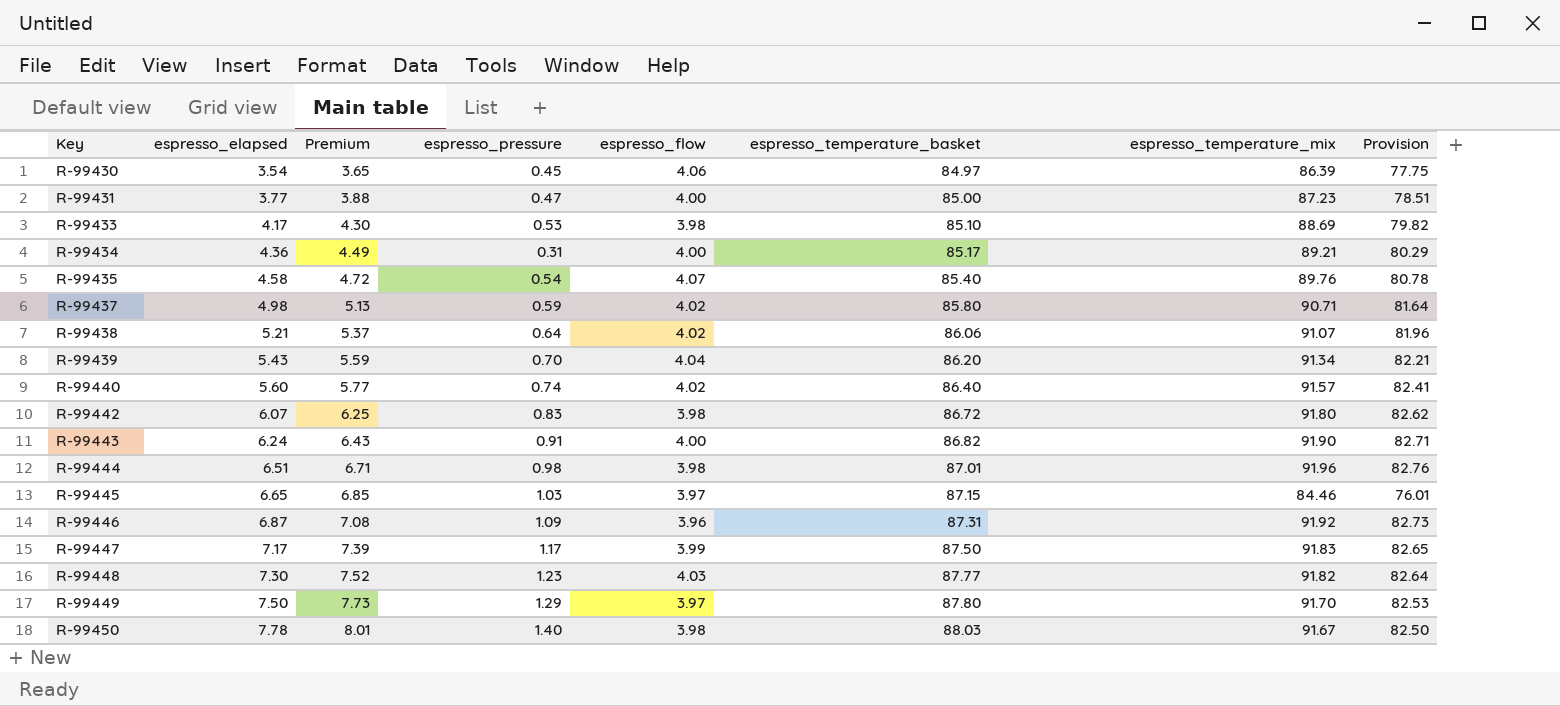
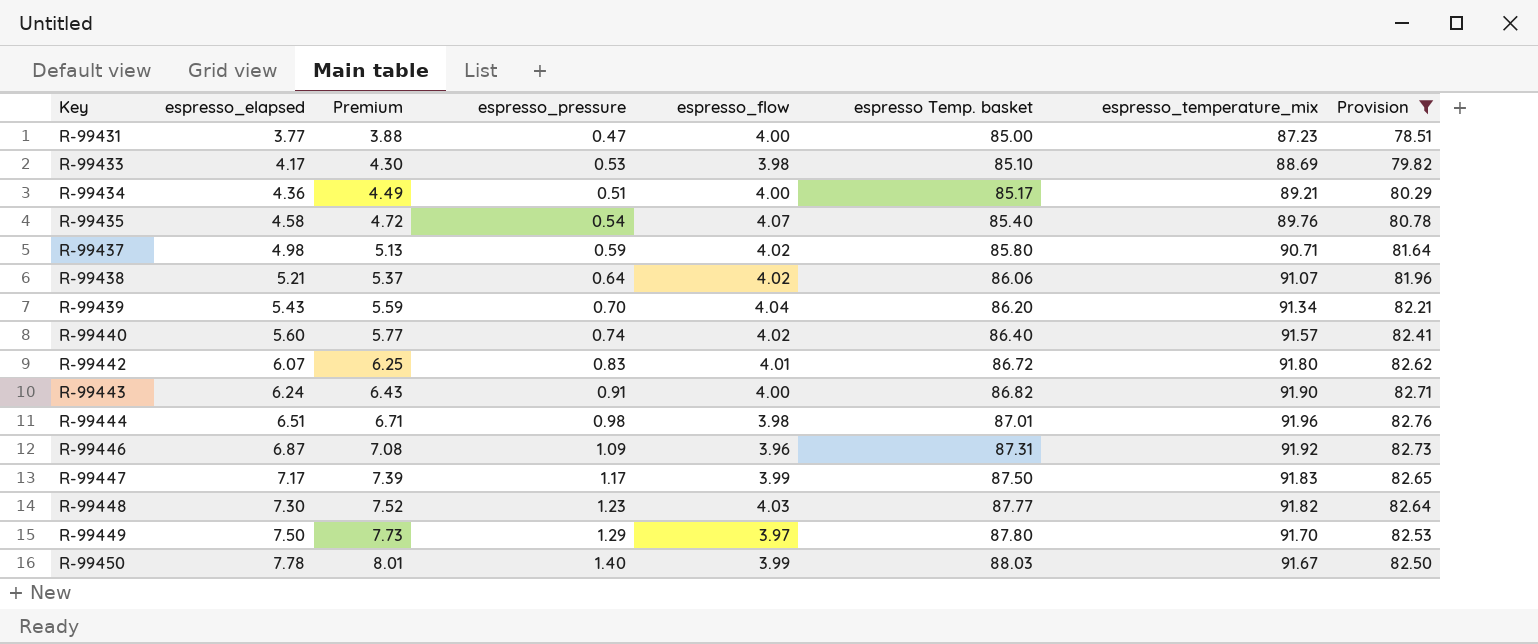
filter: none -> Provision >= 78.51
column name: espresso_temperature_basket -> espresso Temp. basket
R-99434 | espresso_pressure: 0.31 -> 0.51
R-99442 | espresso_flow: 3.98 -> 4.01
R-99450 | espresso_flow: 3.98 -> 3.99

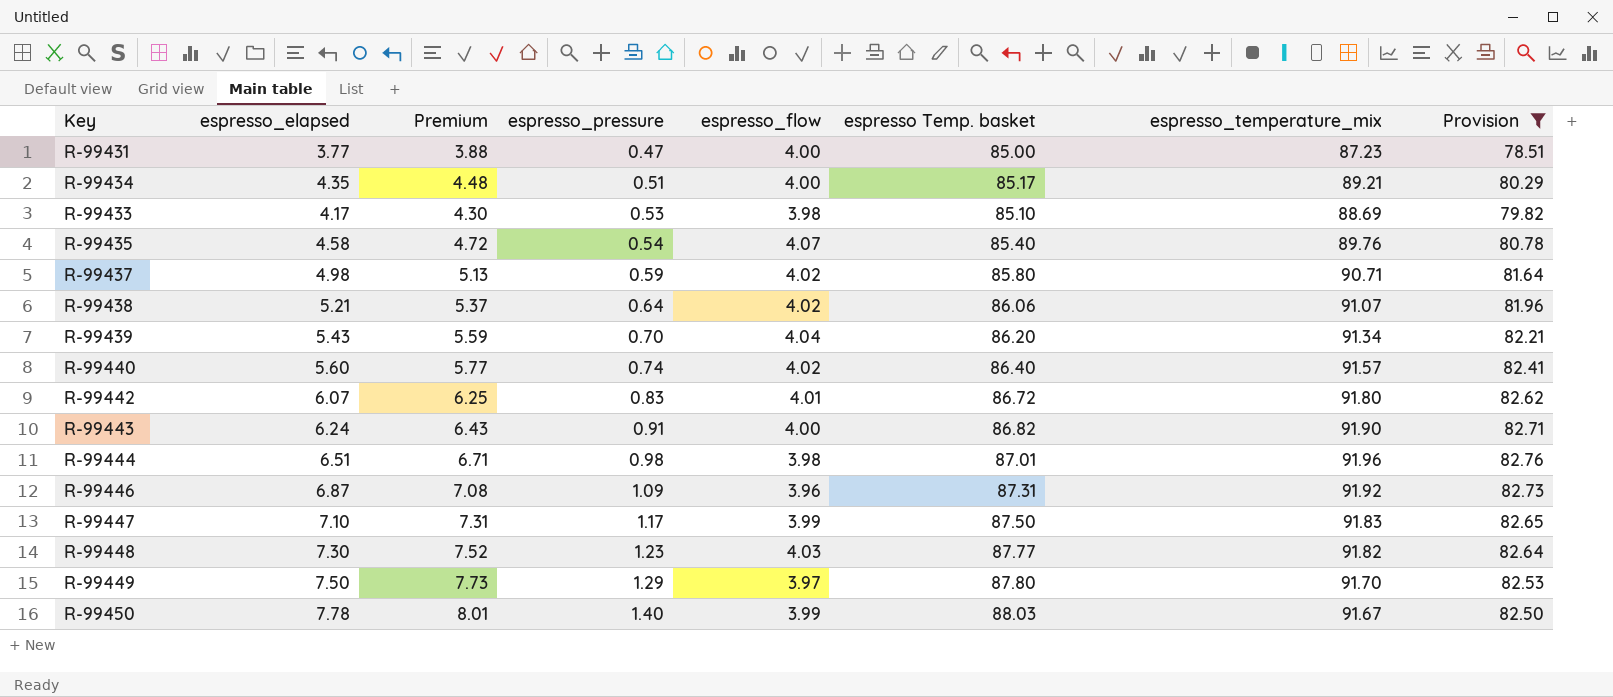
row order: Key ascending -> espresso_pressure ascending
R-99434 | espresso_elapsed: 4.36 -> 4.35
R-99434 | Premium: 4.49 -> 4.48
R-99447 | espresso_elapsed: 7.17 -> 7.10
R-99447 | Premium: 7.39 -> 7.31

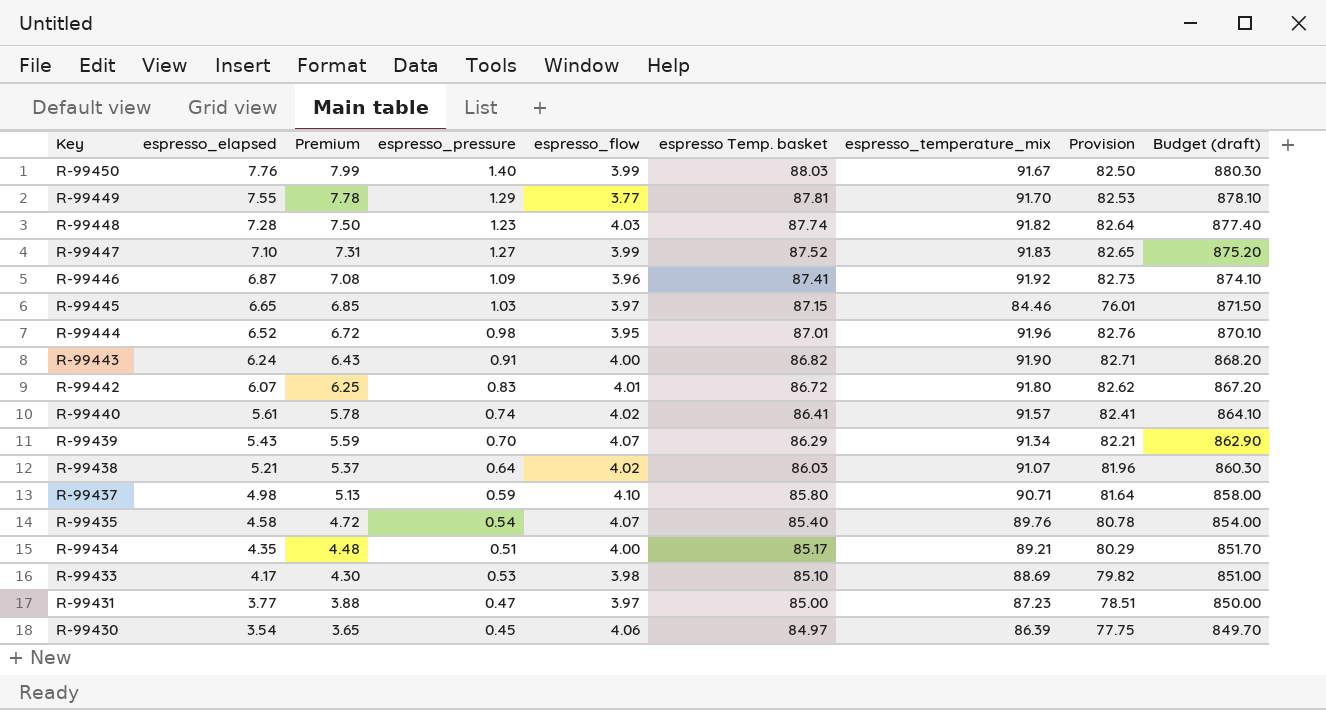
filter: Provision >= 78.51 -> none
row order: espresso_pressure ascending -> Key descending
column Budget (draft) | formula: none -> [espresso Temp. basket] * 10
R-99450 | espresso_elapsed: 7.78 -> 7.76
R-99450 | Premium: 8.01 -> 7.99
R-99449 | espresso_elapsed: 7.50 -> 7.55
R-99449 | Premium: 7.73 -> 7.78
R-99449 | espresso_flow: 3.97 -> 3.77
R-99449 | espresso Temp. basket: 87.80 -> 87.81
R-99448 | espresso_elapsed: 7.30 -> 7.28
R-99448 | Premium: 7.52 -> 7.50
R-99448 | espresso Temp. basket: 87.77 -> 87.74
R-99447 | espresso_pressure: 1.17 -> 1.27
R-99447 | espresso Temp. basket: 87.50 -> 87.52
R-99446 | espresso Temp. basket: 87.31 -> 87.41
R-99444 | espresso_elapsed: 6.51 -> 6.52
R-99444 | Premium: 6.71 -> 6.72
R-99444 | espresso_flow: 3.98 -> 3.95
R-99440 | espresso_elapsed: 5.60 -> 5.61
R-99440 | Premium: 5.77 -> 5.78
R-99440 | espresso Temp. basket: 86.40 -> 86.41
R-99439 | espresso_flow: 4.04 -> 4.07
R-99439 | espresso Temp. basket: 86.20 -> 86.29
R-99438 | espresso Temp. basket: 86.06 -> 86.03
R-99437 | espresso_flow: 4.02 -> 4.10
R-99431 | espresso_flow: 4.00 -> 3.97

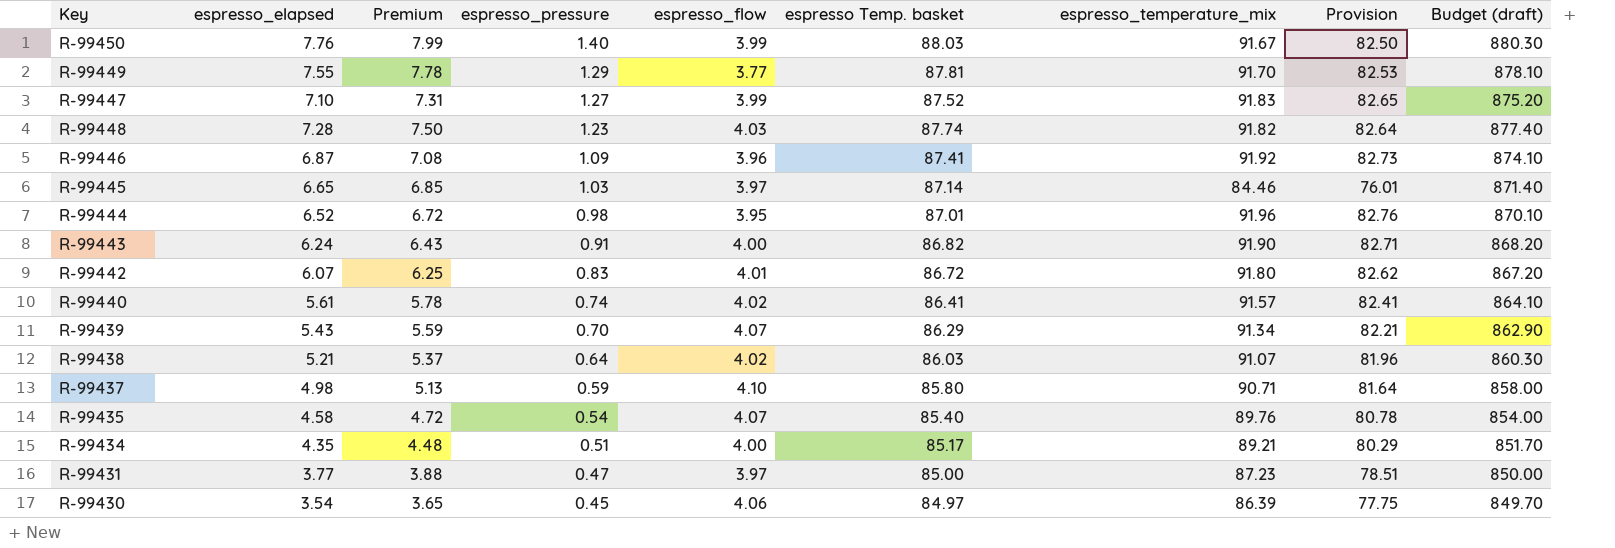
row order: Key descending -> espresso_pressure descending
row R-99433: 4.17 | 4.30 | 0.53 | 3.98 | 85.10 | 88.69 | 79.82 | 851.00 -> none
R-99445 | espresso Temp. basket: 87.15 -> 87.14
R-99445 | Budget (draft): 871.50 -> 871.40

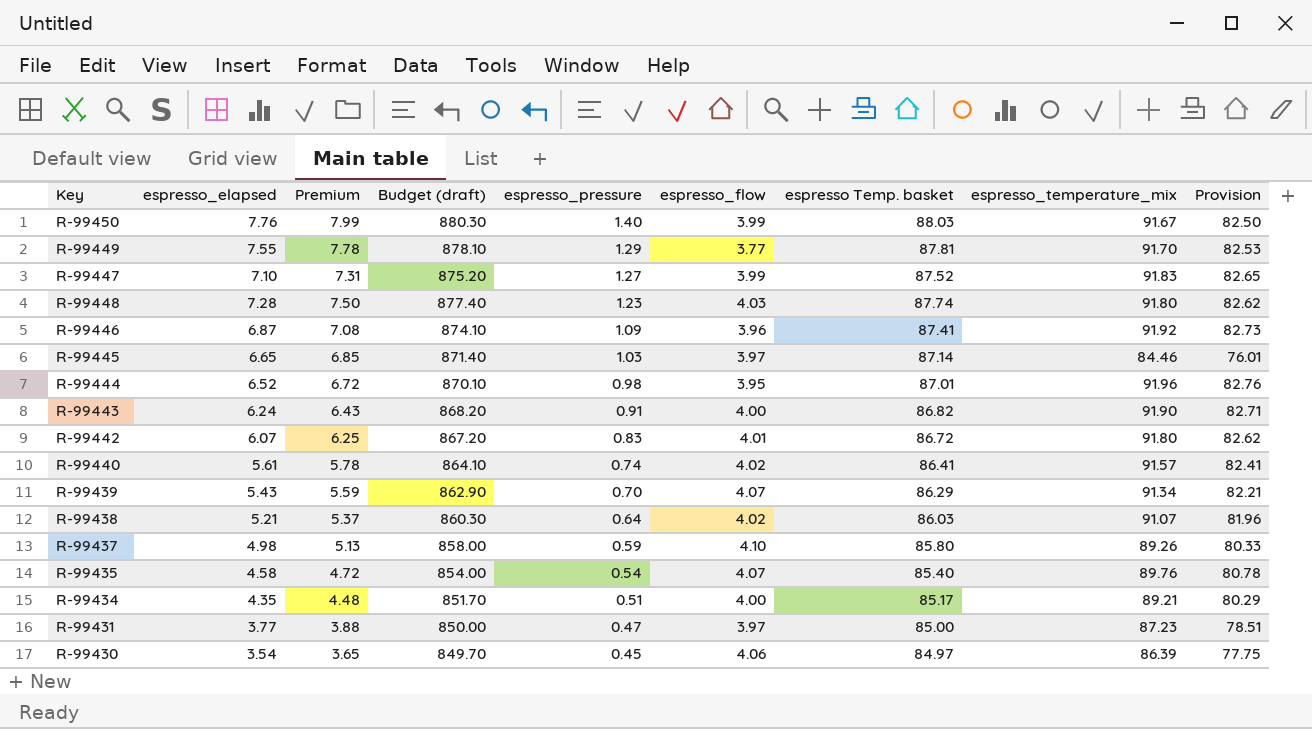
column Budget (draft) | position: 9 -> 4
R-99448 | espresso_temperature_mix: 91.82 -> 91.80
R-99448 | Provision: 82.64 -> 82.62
R-99437 | espresso_temperature_mix: 90.71 -> 89.26
R-99437 | Provision: 81.64 -> 80.33

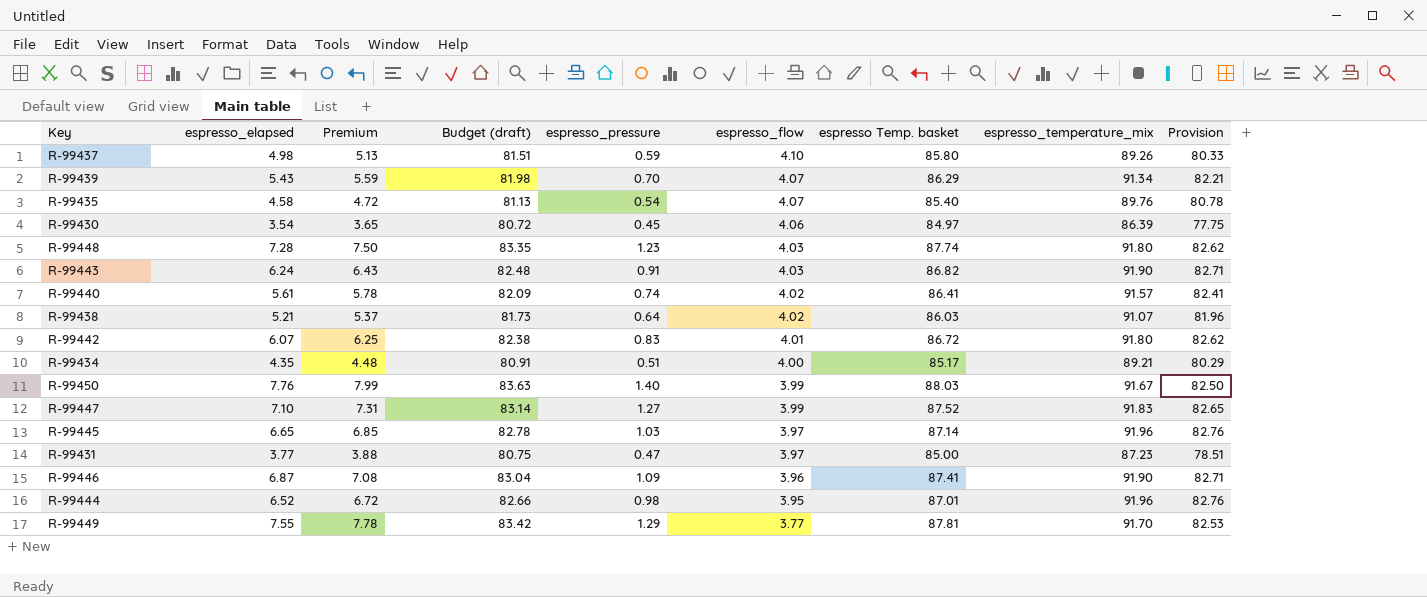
row order: espresso_pressure descending -> espresso_flow descending
column Budget (draft) | formula: [espresso Temp. basket] * 10 -> [espresso Temp. basket] * 0.95
R-99443 | espresso_flow: 4.00 -> 4.03
R-99445 | espresso_temperature_mix: 84.46 -> 91.96
R-99445 | Provision: 76.01 -> 82.76
R-99446 | espresso_temperature_mix: 91.92 -> 91.90
R-99446 | Provision: 82.73 -> 82.71

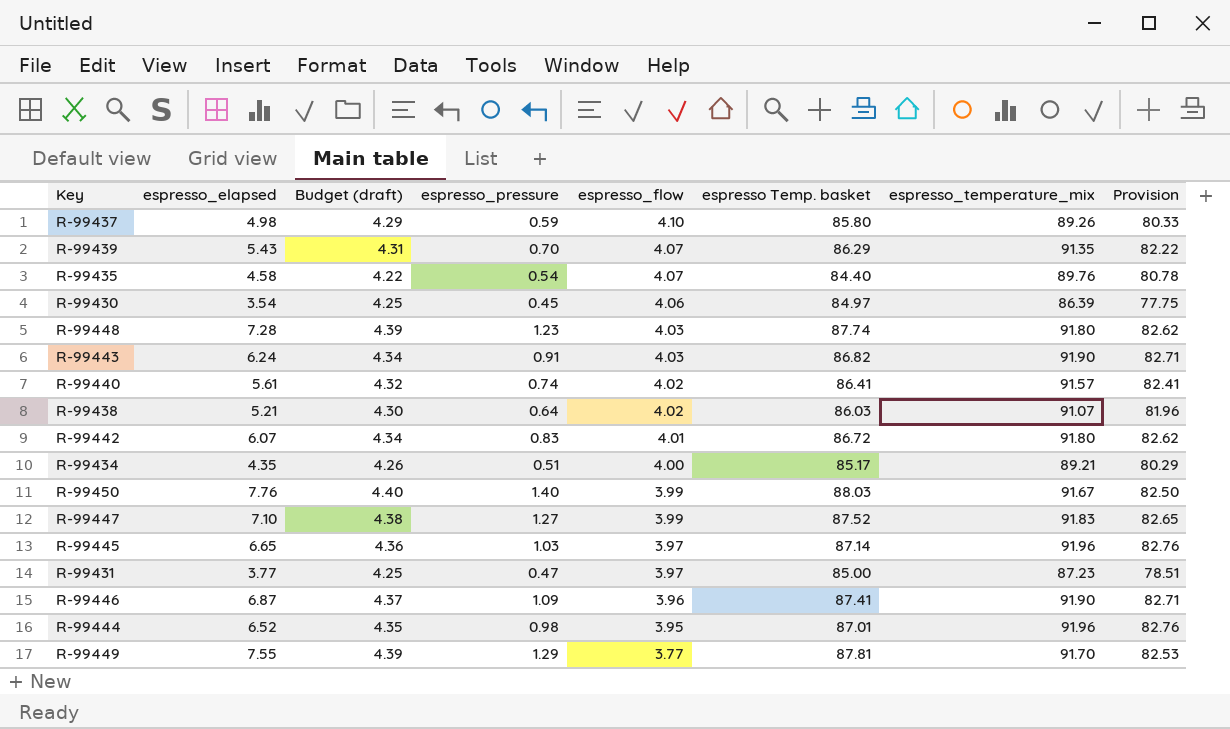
column Premium | formula: [espresso_elapsed] * 1.03 -> none
column Budget (draft) | formula: [espresso Temp. basket] * 0.95 -> [espresso Temp. basket] * 0.05
R-99439 | espresso_temperature_mix: 91.34 -> 91.35
R-99439 | Provision: 82.21 -> 82.22
R-99435 | espresso Temp. basket: 85.40 -> 84.40

